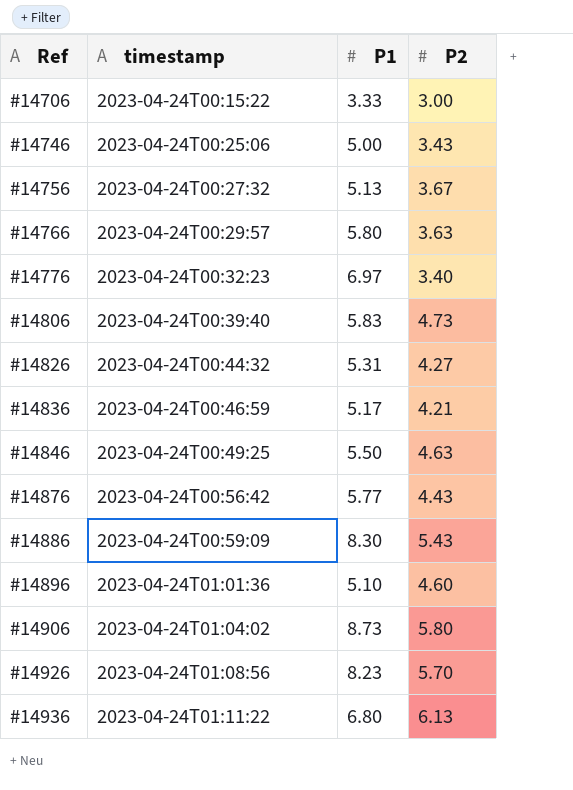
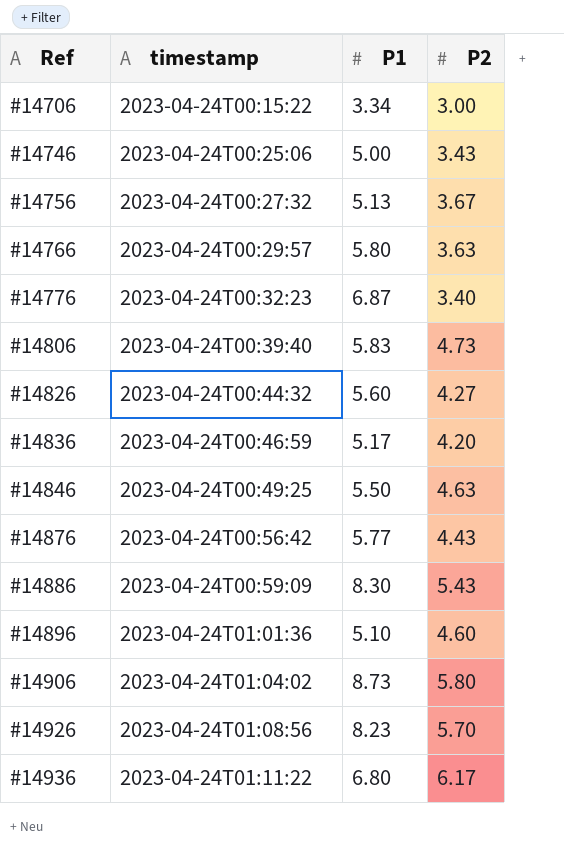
#14706 | P1: 3.33 -> 3.34
#14776 | P1: 6.97 -> 6.87
#14826 | P1: 5.31 -> 5.60
#14836 | P2: 4.21 -> 4.20
#14936 | P2: 6.13 -> 6.17

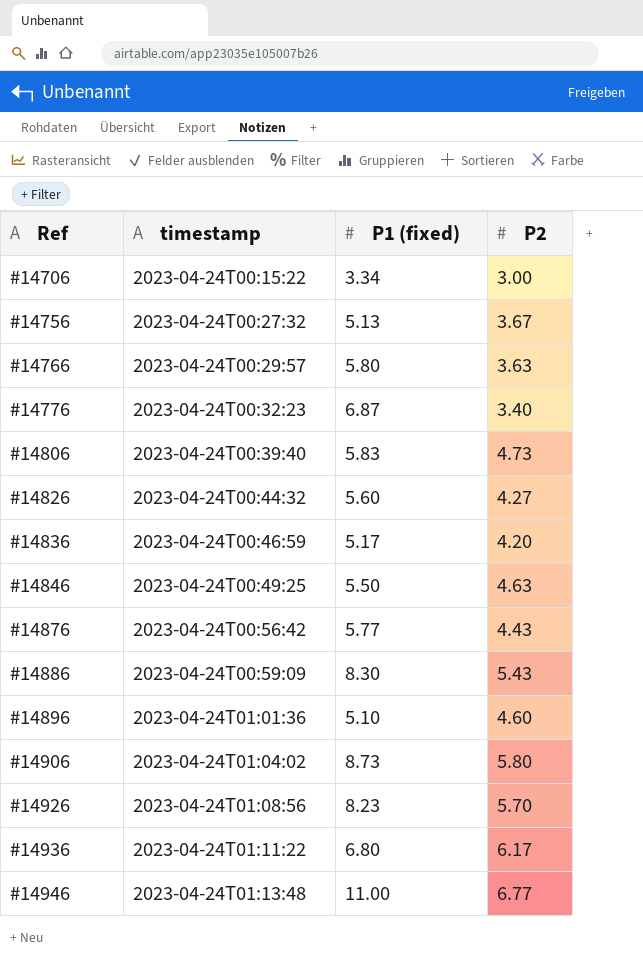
column name: P1 -> P1 (fixed)
row #14746: 2023-04-24T00:25:06 | 5.00 | 3.43 -> none
row #14946: none -> 2023-04-24T01:13:48 | 11.00 | 6.77

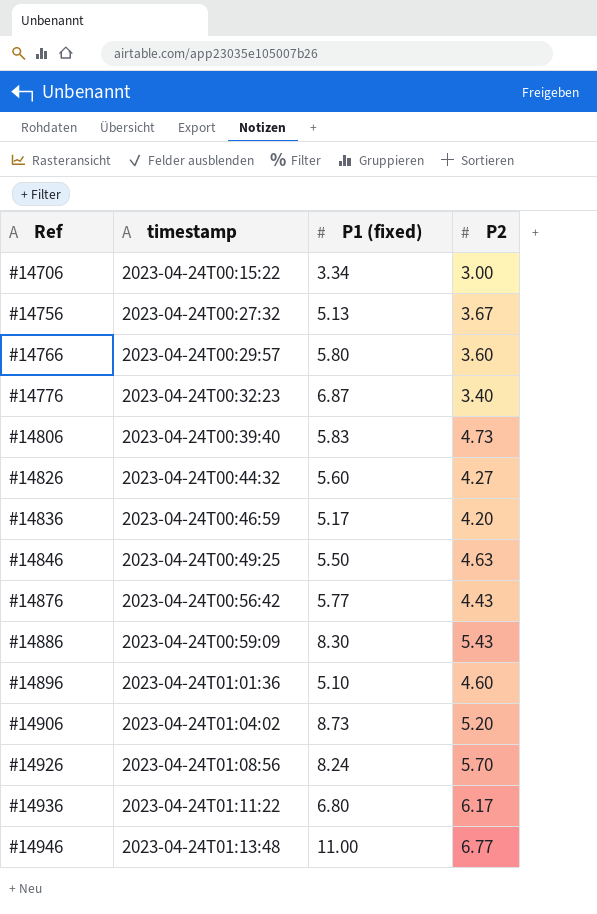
#14766 | P2: 3.63 -> 3.60
#14906 | P2: 5.80 -> 5.20
#14926 | P1 (fixed): 8.23 -> 8.24

